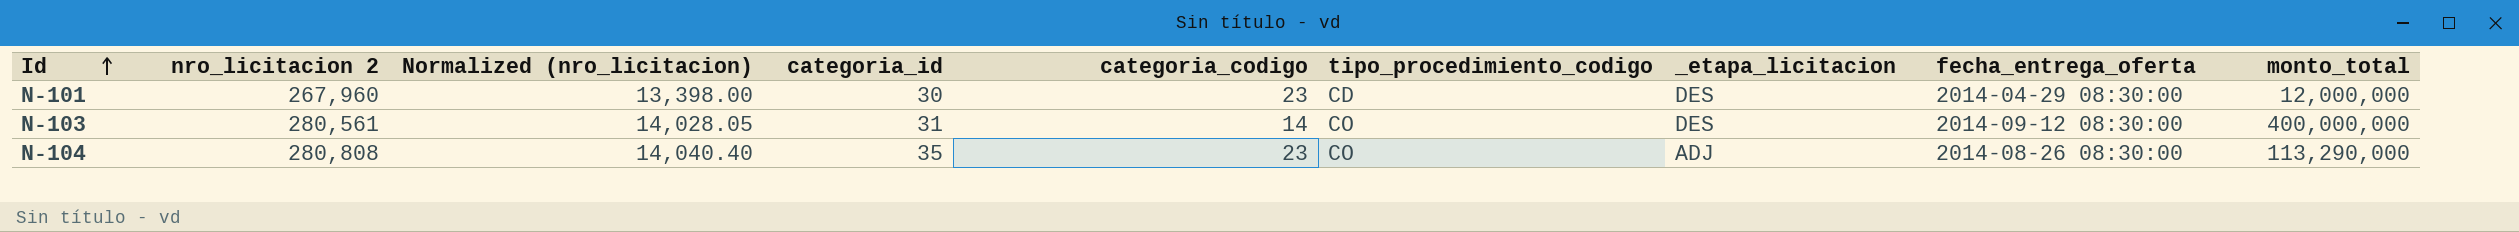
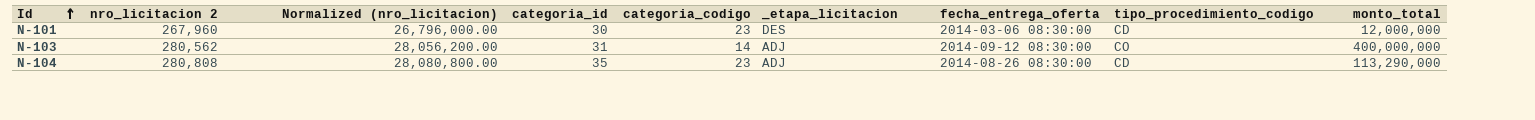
column Normalized (nro_licitacion) | formula: [nro_licitacion 2] * 0.05 -> [nro_licitacion 2] * 100
column tipo_procedimiento_codigo | position: 6 -> 8
N-101 | fecha_entrega_oferta: 2014-04-29 08:30:00 -> 2014-03-06 08:30:00
N-103 | nro_licitacion 2: 280,561 -> 280,562
N-103 | _etapa_licitacion: DES -> ADJ
N-104 | tipo_procedimiento_codigo: CO -> CD

